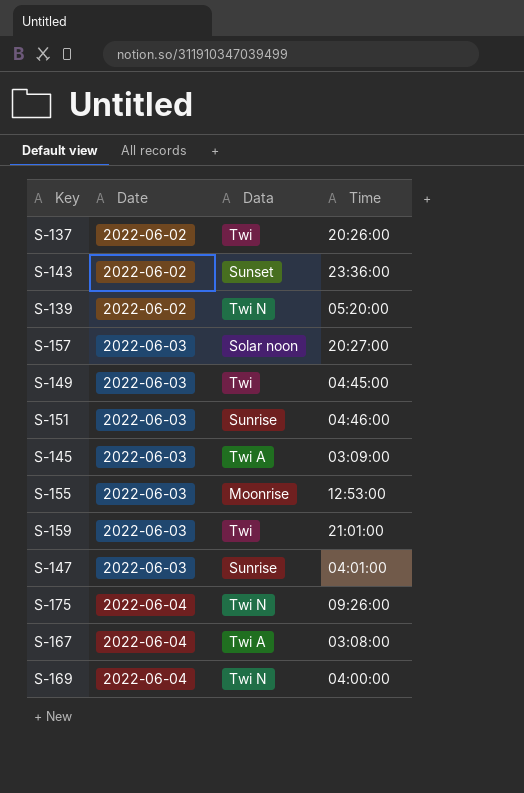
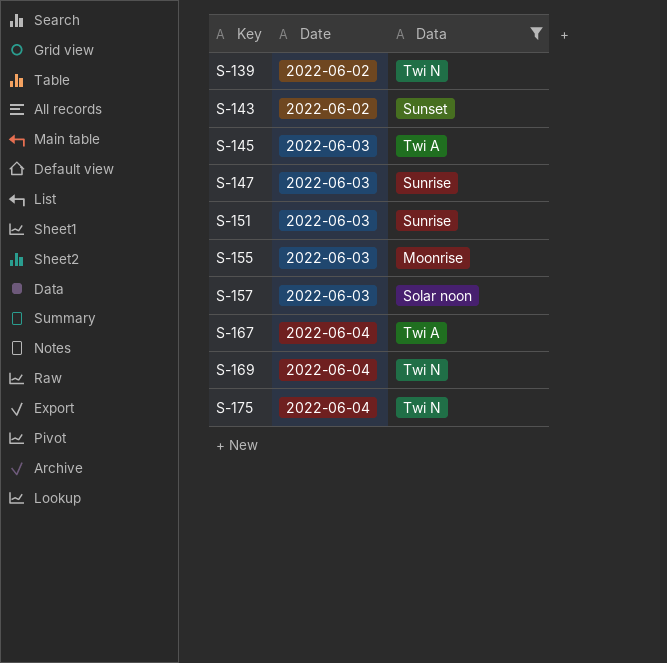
filter: none -> Data != Twi
row order: Date ascending -> Key ascending
column Time | position: 4 -> none

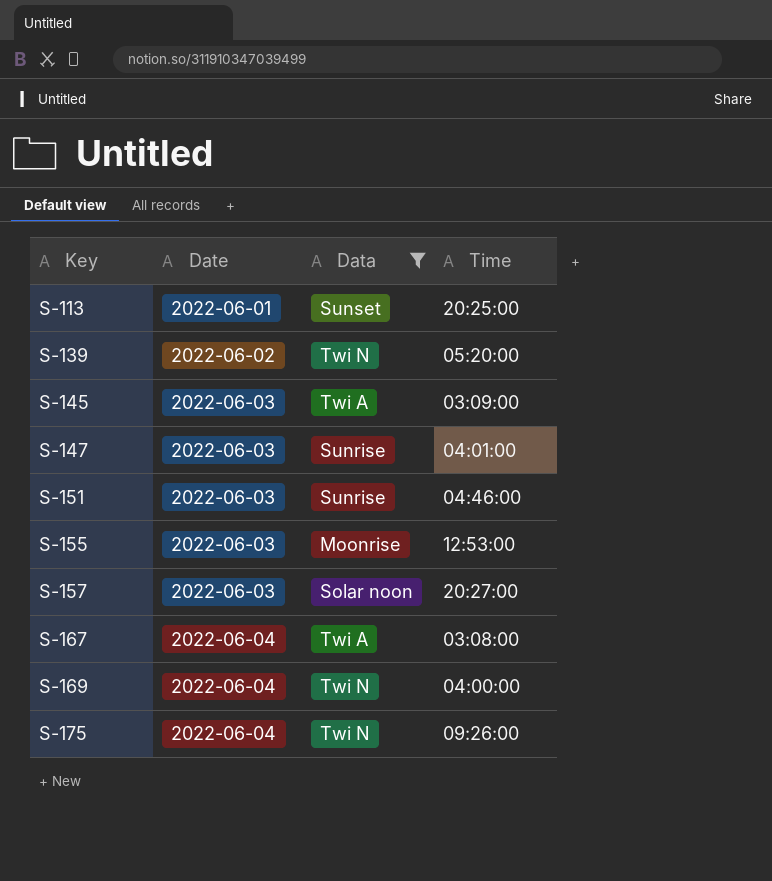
column Time | position: none -> 4
row S-143: 2022-06-02 | Sunset -> none
row S-113: none -> 2022-06-01 | Sunset | 20:25:00

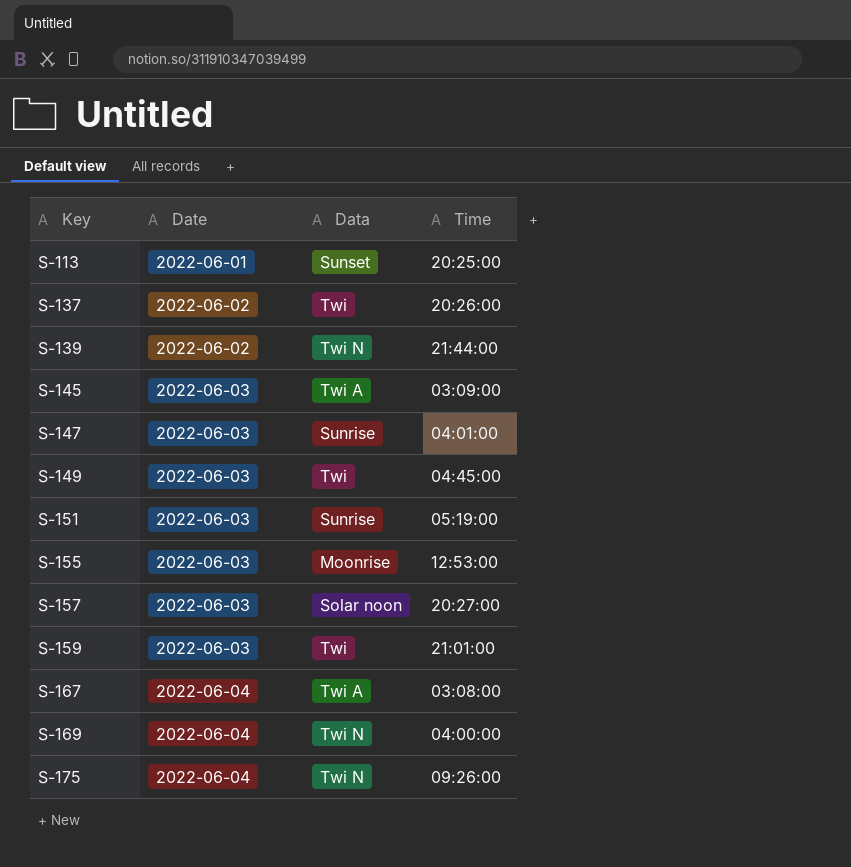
filter: Data != Twi -> none
S-139 | Time: 05:20:00 -> 21:44:00
S-151 | Time: 04:46:00 -> 05:19:00

